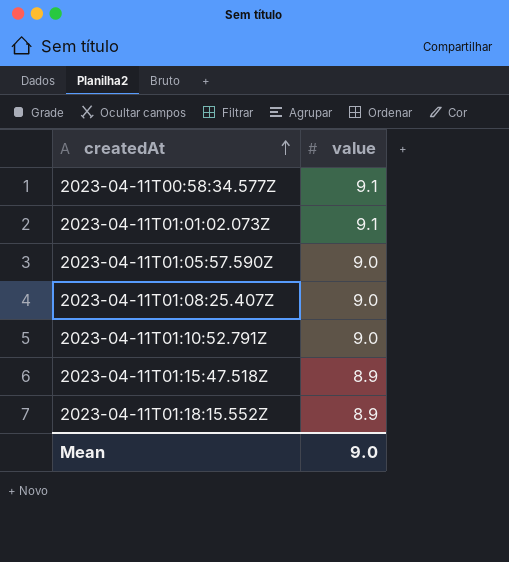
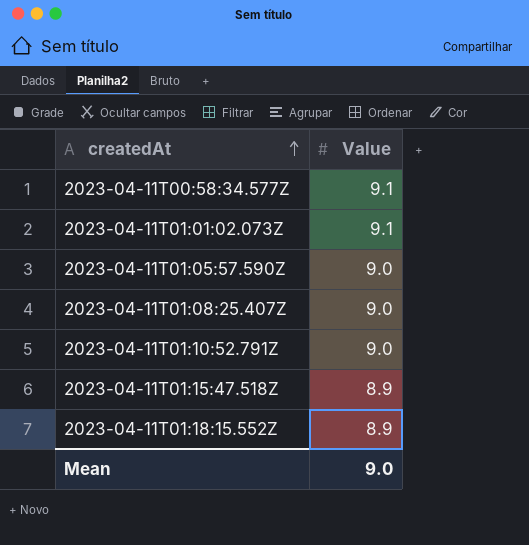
column name: value -> Value

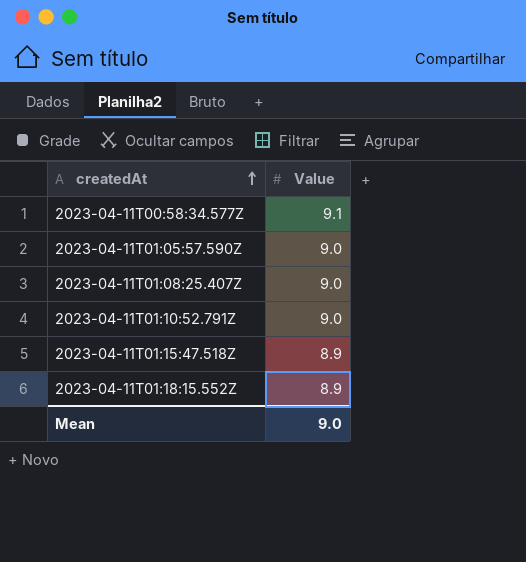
row 2023-04-11T01:01:02.073Z: 9.1 -> none

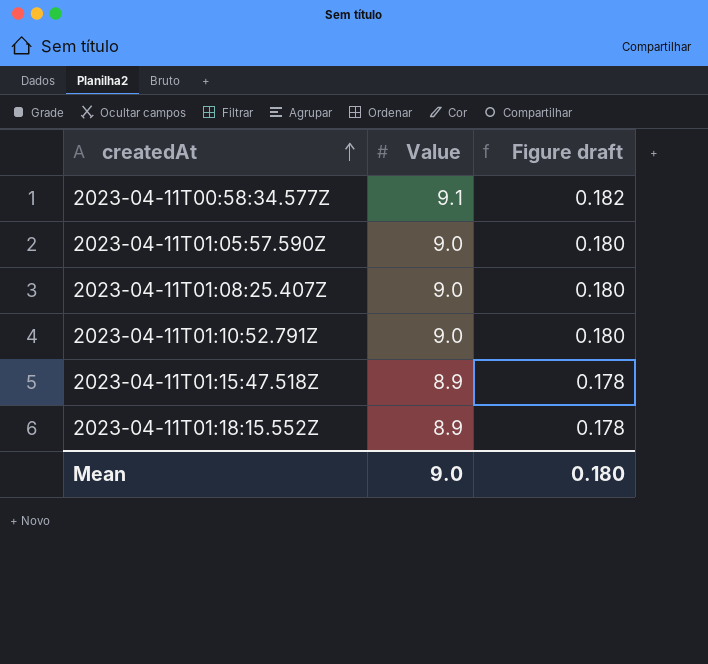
column Figure draft | formula: none -> [Value] * 0.02

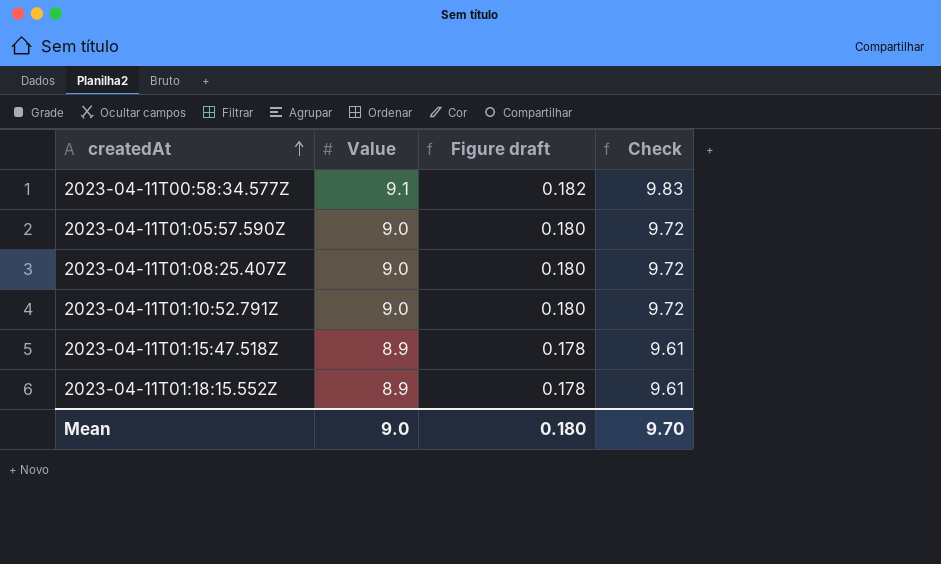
column Check | formula: none -> [Value] * 1.08

